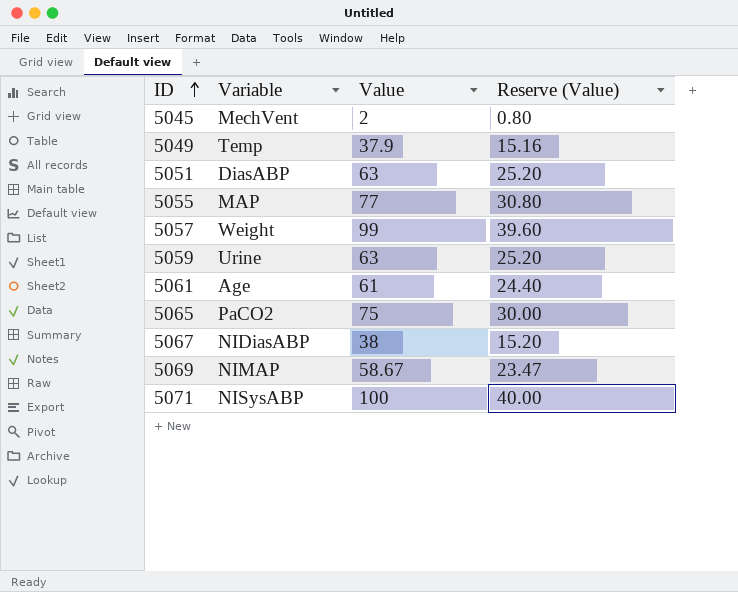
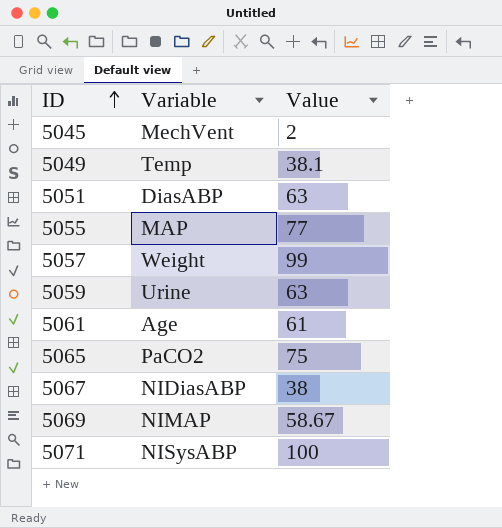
column Reserve (Value) | formula: [Value] * 0.4 -> none
5049 | Value: 37.9 -> 38.1

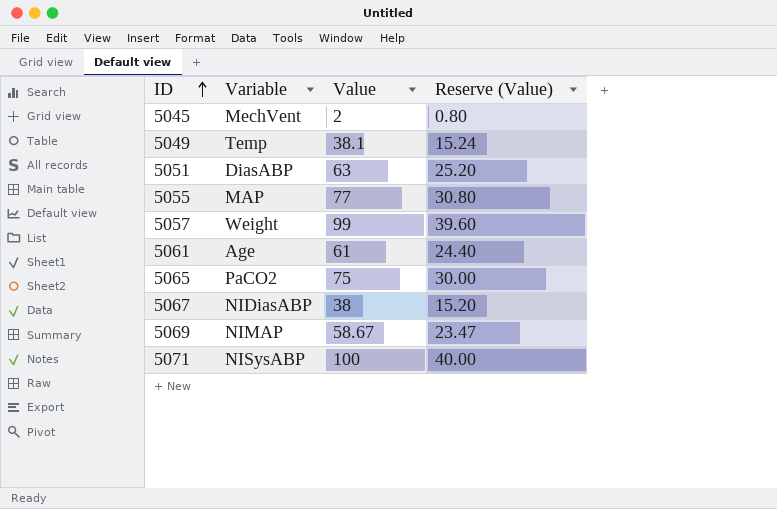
column Reserve (Value) | formula: none -> [Value] * 0.4
row 5059: Urine | 63 -> none

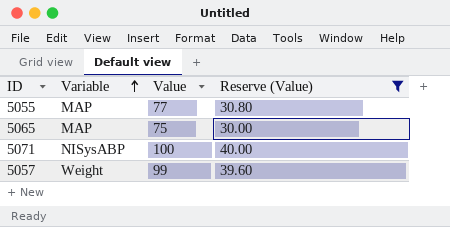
filter: none -> Reserve (Value) >= 30.00
row order: ID ascending -> Variable ascending
5065 | Variable: PaCO2 -> MAP

